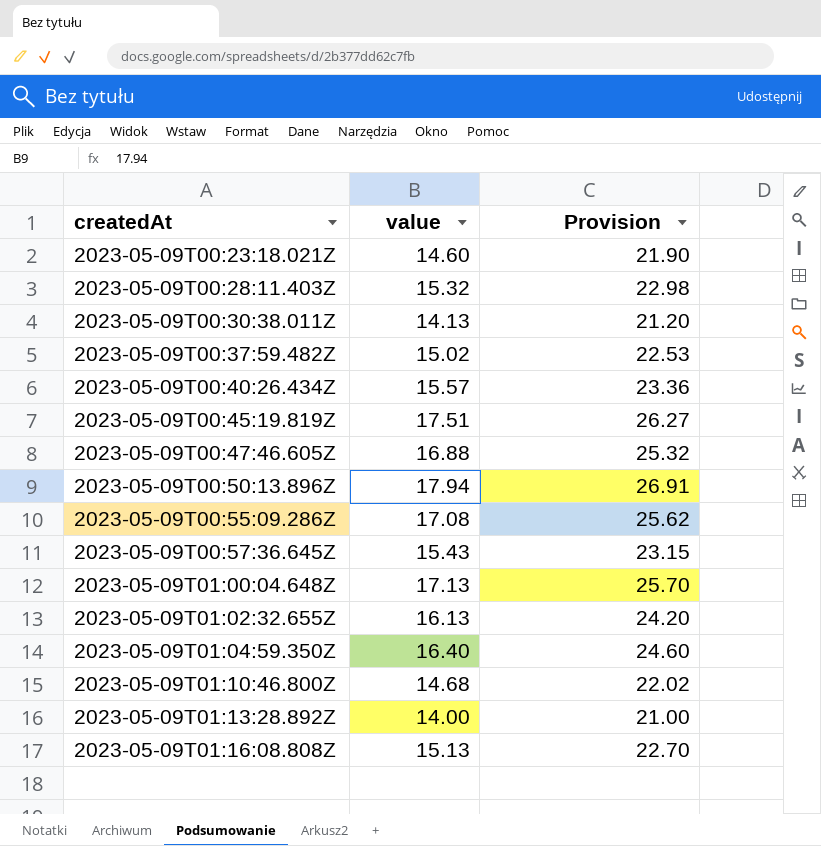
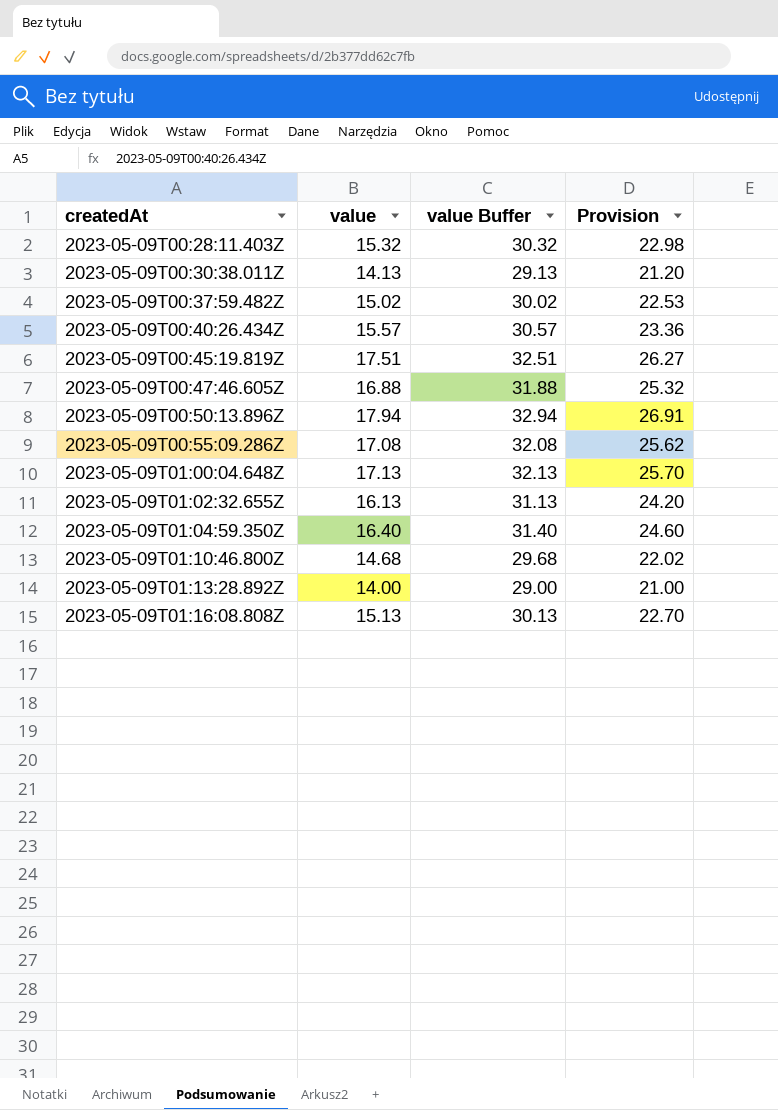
column value Buffer | formula: none -> [value] + 15
row 2023-05-09T00:23:18.021Z: 14.60 | 21.90 -> none
row 2023-05-09T00:57:36.645Z: 15.43 | 23.15 -> none

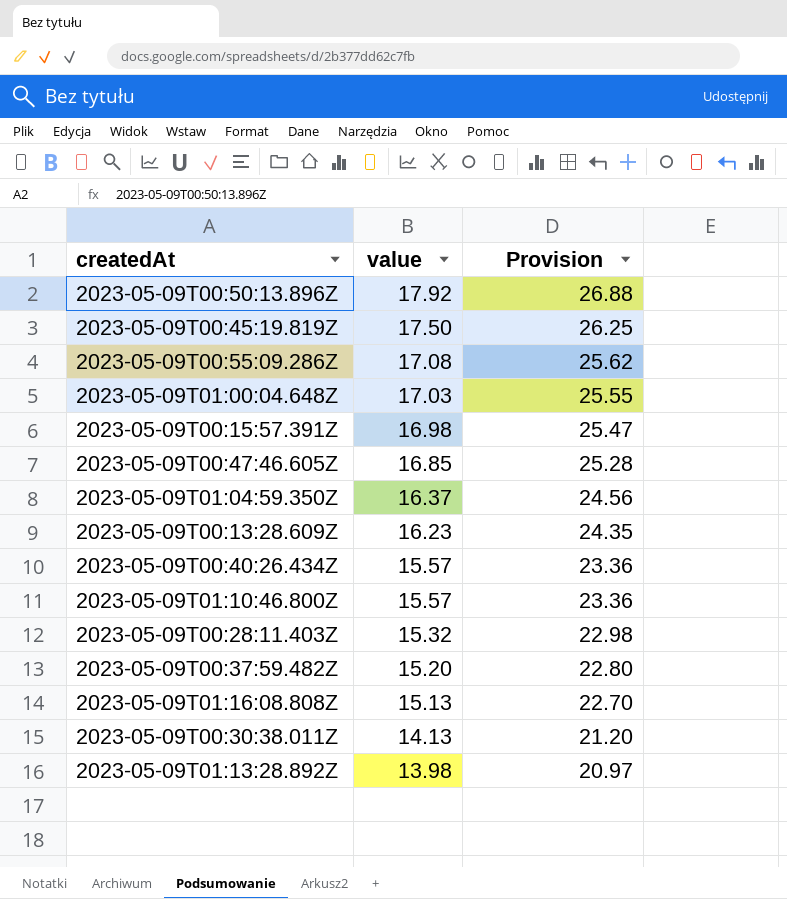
row order: createdAt ascending -> value descending
column value Buffer | formula: [value] + 15 -> none
row 2023-05-09T01:02:32.655Z: 16.13 | 31.13 | 24.20 -> none
2023-05-09T00:50:13.896Z | value: 17.94 -> 17.92
2023-05-09T00:50:13.896Z | Provision: 26.91 -> 26.88
2023-05-09T00:45:19.819Z | value: 17.51 -> 17.50
2023-05-09T00:45:19.819Z | Provision: 26.27 -> 26.25
2023-05-09T01:00:04.648Z | value: 17.13 -> 17.03
2023-05-09T01:00:04.648Z | Provision: 25.70 -> 25.55
row 2023-05-09T00:15:57.391Z: none -> 16.98 | 25.47
2023-05-09T00:47:46.605Z | value: 16.88 -> 16.85
2023-05-09T00:47:46.605Z | Provision: 25.32 -> 25.28
2023-05-09T01:04:59.350Z | value: 16.40 -> 16.37
2023-05-09T01:04:59.350Z | Provision: 24.60 -> 24.56
row 2023-05-09T00:13:28.609Z: none -> 16.23 | 24.35
2023-05-09T01:10:46.800Z | value: 14.68 -> 15.57
2023-05-09T01:10:46.800Z | Provision: 22.02 -> 23.36
2023-05-09T00:37:59.482Z | value: 15.02 -> 15.20
2023-05-09T00:37:59.482Z | Provision: 22.53 -> 22.80
2023-05-09T01:13:28.892Z | value: 14.00 -> 13.98
2023-05-09T01:13:28.892Z | Provision: 21.00 -> 20.97

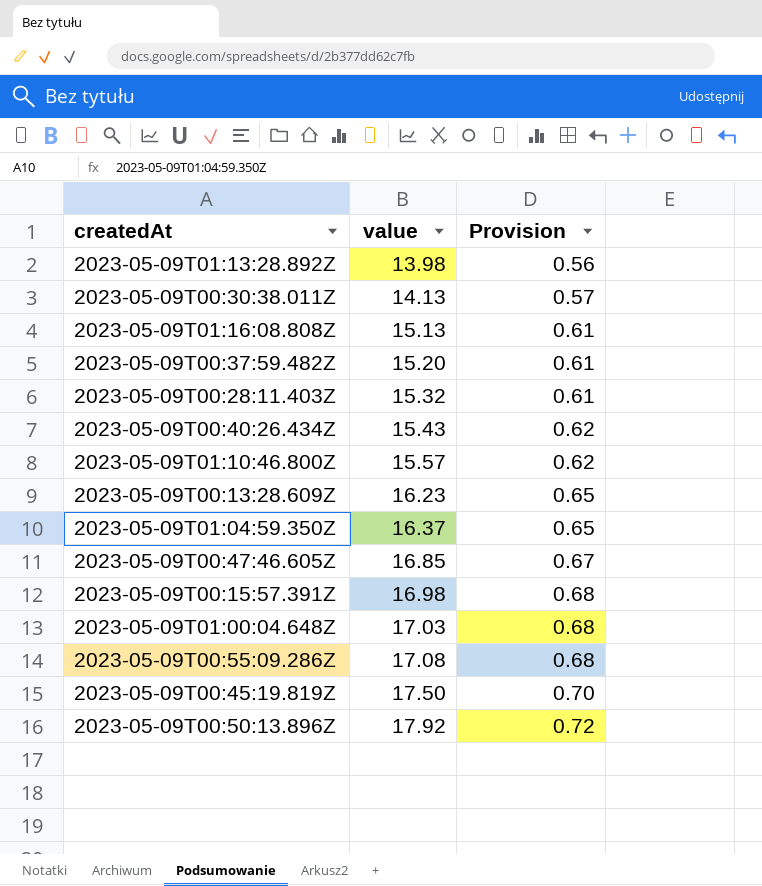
row order: value descending -> value ascending
column Provision | formula: [value] * 1.5 -> [value] * 0.04
2023-05-09T00:40:26.434Z | value: 15.57 -> 15.43

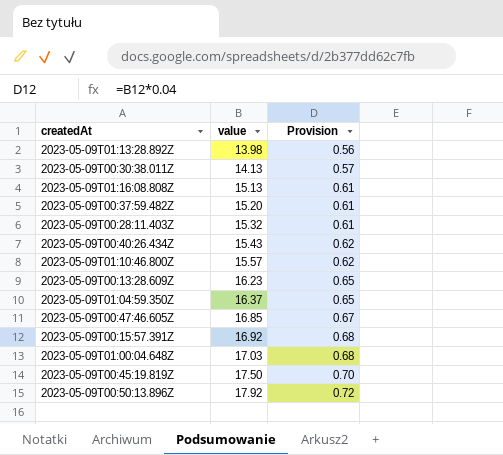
row 2023-05-09T00:55:09.286Z: 17.08 | 0.68 -> none
2023-05-09T00:15:57.391Z | value: 16.98 -> 16.92

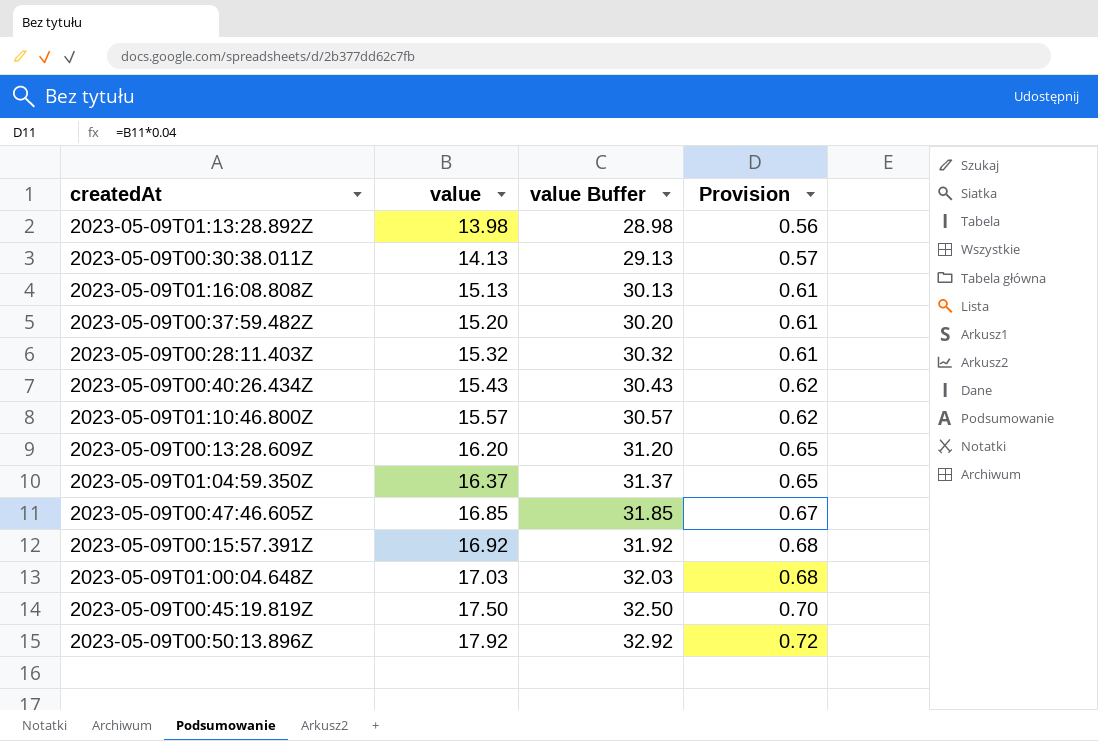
column value Buffer | formula: none -> [value] + 15
2023-05-09T00:13:28.609Z | value: 16.23 -> 16.20

